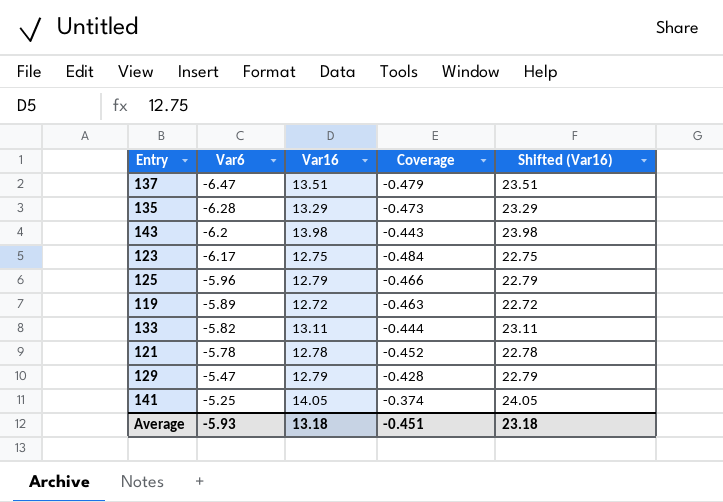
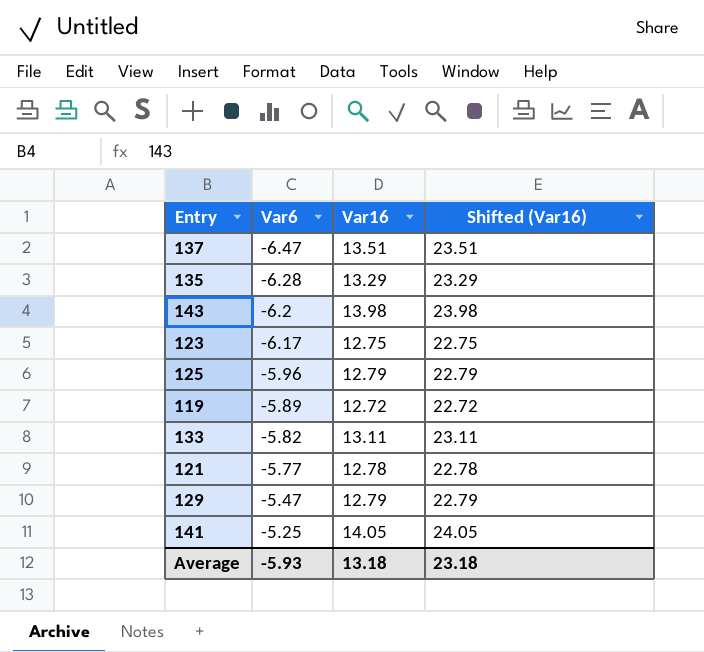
column Coverage | formula: [Var6] / [Var16] -> none
121 | Var6: -5.78 -> -5.77

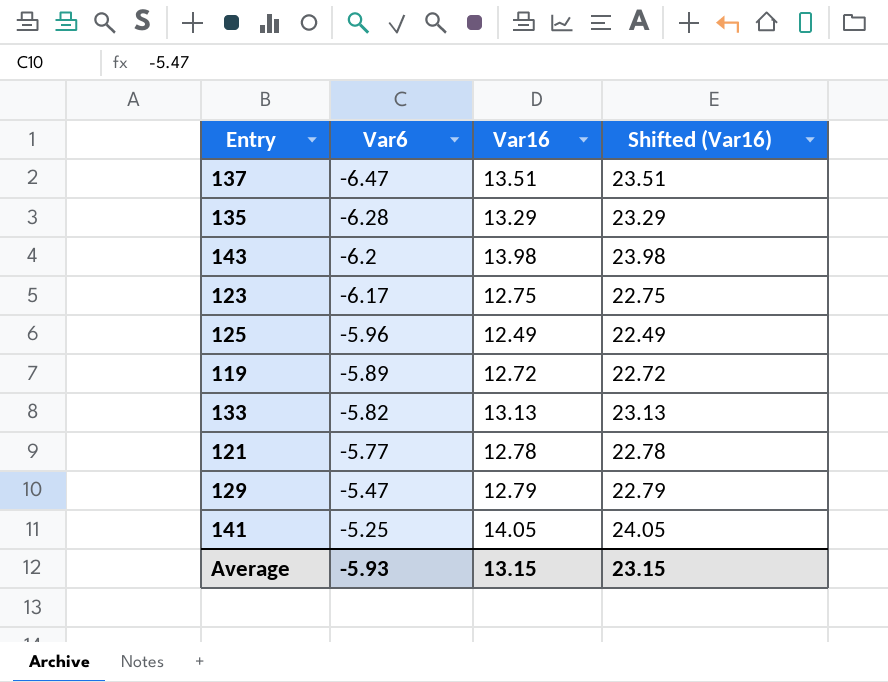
125 | Var16: 12.79 -> 12.49
125 | Shifted (Var16): 22.79 -> 22.49
133 | Var16: 13.11 -> 13.13
133 | Shifted (Var16): 23.11 -> 23.13
Average | Var16: 13.18 -> 13.15
Average | Shifted (Var16): 23.18 -> 23.15

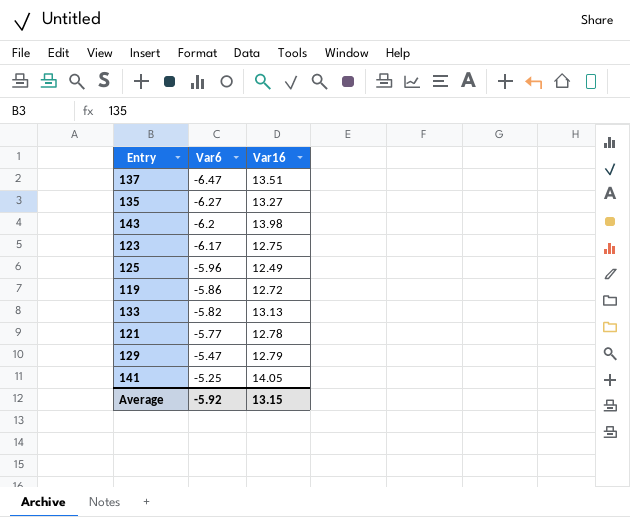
column Shifted (Var16) | formula: [Var16] + 10 -> none
135 | Var6: -6.28 -> -6.27
135 | Var16: 13.29 -> 13.27
119 | Var6: -5.89 -> -5.86
Average | Var6: -5.93 -> -5.92

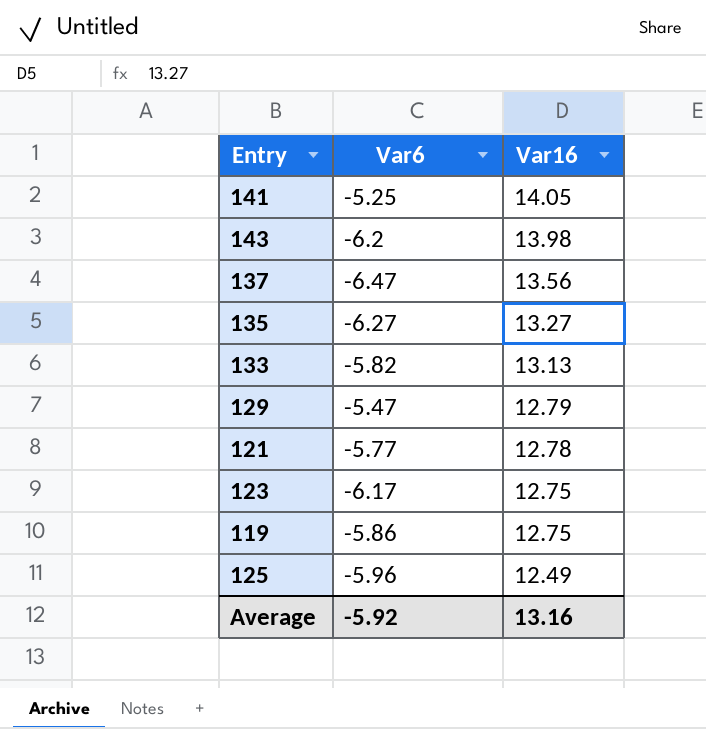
row order: Var6 ascending -> Var16 descending
137 | Var16: 13.51 -> 13.56
119 | Var16: 12.72 -> 12.75
Average | Var16: 13.15 -> 13.16

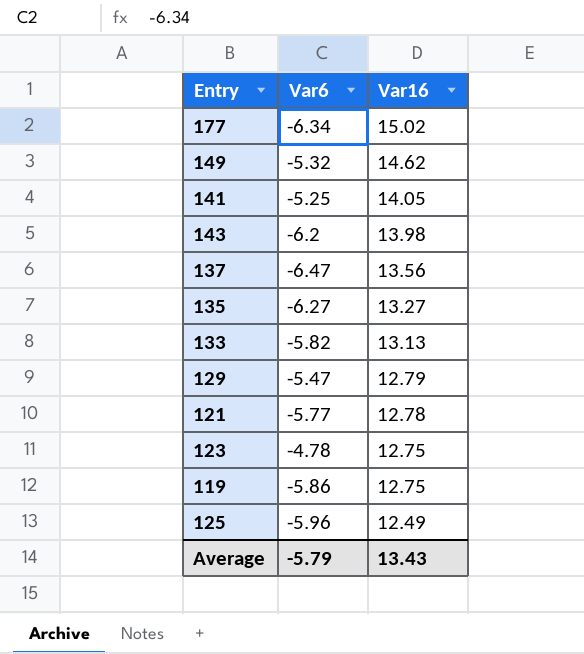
row 177: none -> -6.34 | 15.02
row 149: none -> -5.32 | 14.62
123 | Var6: -6.17 -> -4.78
Average | Var6: -5.92 -> -5.79
Average | Var16: 13.16 -> 13.43

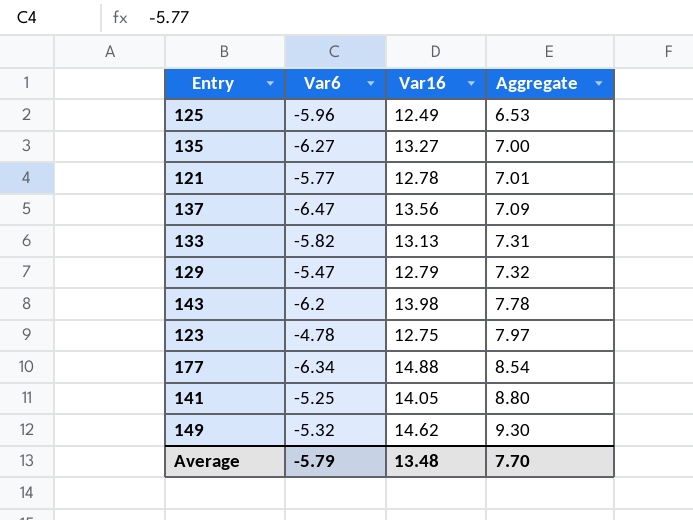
row order: Var16 descending -> Aggregate ascending
column Aggregate | formula: none -> [Var6] + [Var16]
row 119: -5.86 | 12.75 -> none
177 | Var16: 15.02 -> 14.88
Average | Var16: 13.43 -> 13.48

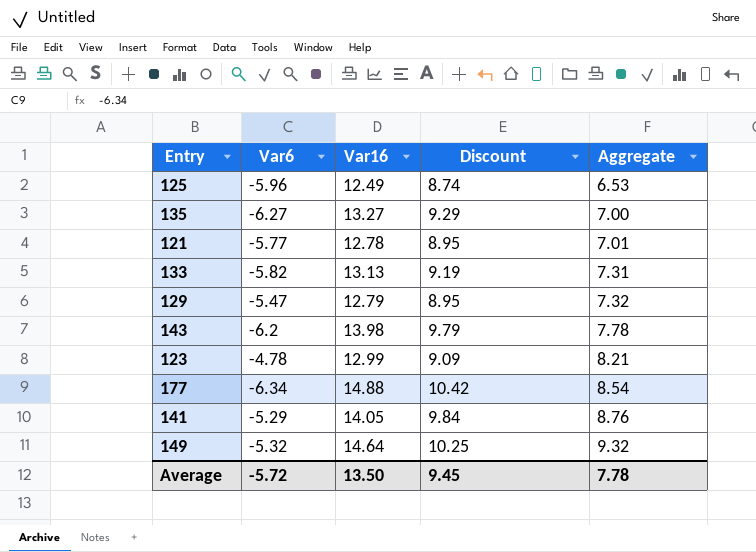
column Discount | formula: none -> [Var16] * 0.7
row 137: -6.47 | 13.56 | 7.09 -> none
123 | Var16: 12.75 -> 12.99
123 | Aggregate: 7.97 -> 8.21
141 | Var6: -5.25 -> -5.29
141 | Aggregate: 8.80 -> 8.76
149 | Var16: 14.62 -> 14.64
149 | Aggregate: 9.30 -> 9.32
Average | Var6: -5.79 -> -5.72
Average | Var16: 13.48 -> 13.50
Average | Aggregate: 7.70 -> 7.78

